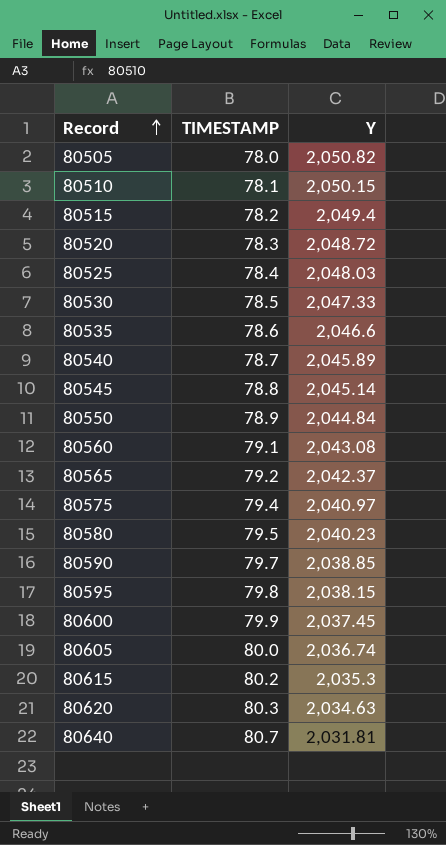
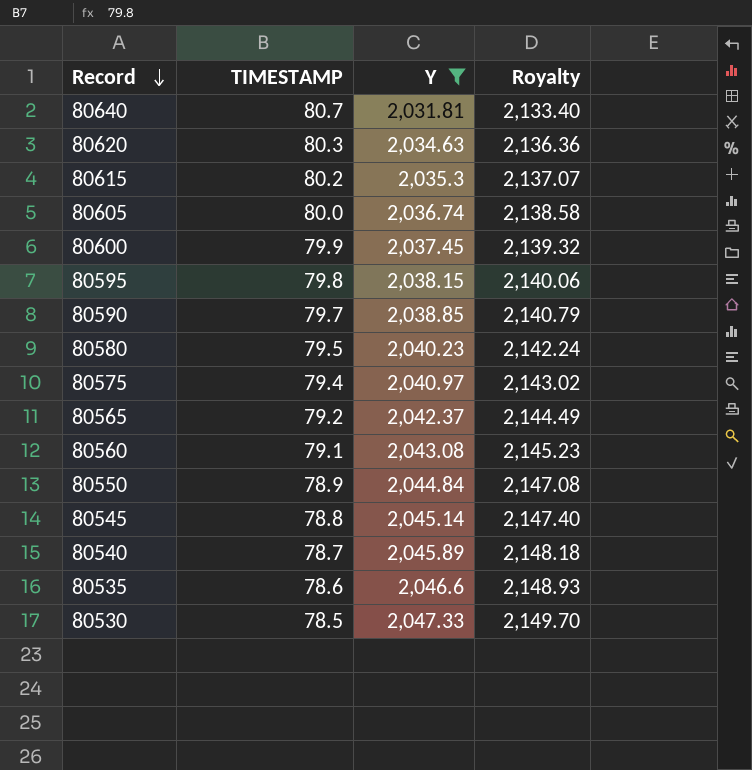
filter: none -> Y <= 2,047.33
row order: Record ascending -> Record descending
column Royalty | formula: none -> [Y] * 1.05

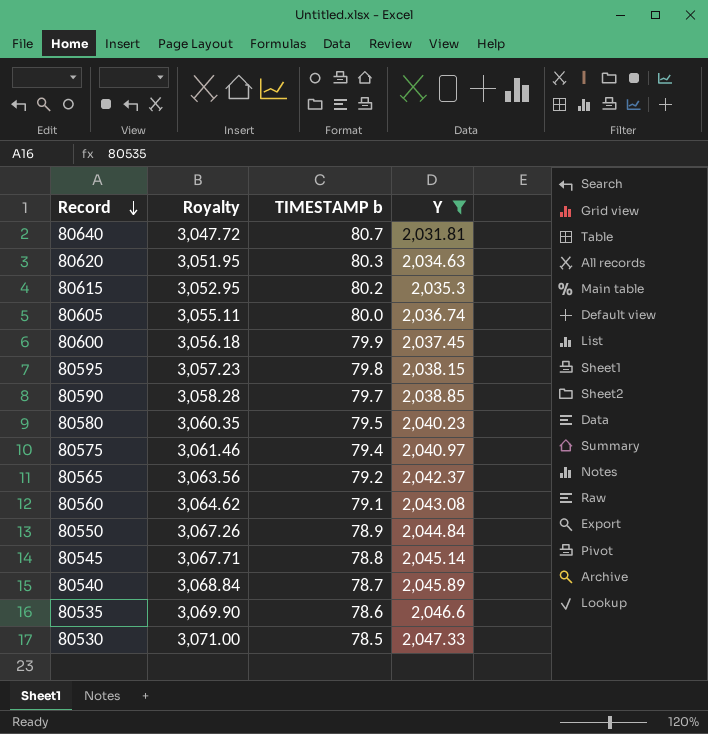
column Royalty | formula: [Y] * 1.05 -> [Y] * 1.5
column Royalty | position: 4 -> 2
column name: TIMESTAMP -> TIMESTAMP b

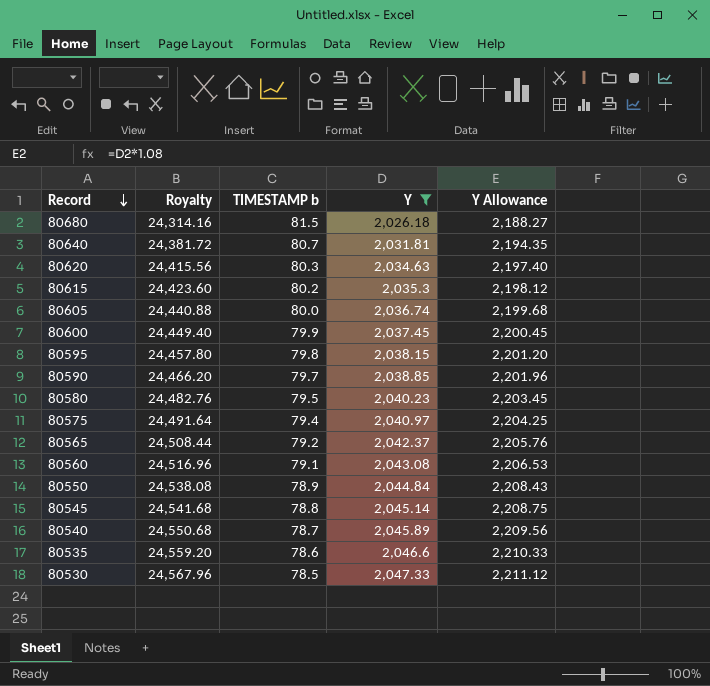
column Royalty | formula: [Y] * 1.5 -> [Y] * 12
column Y Allowance | formula: none -> [Y] * 1.08
row 80680: none -> 24,314.16 | 81.5 | 2,026.18 | 2,188.27

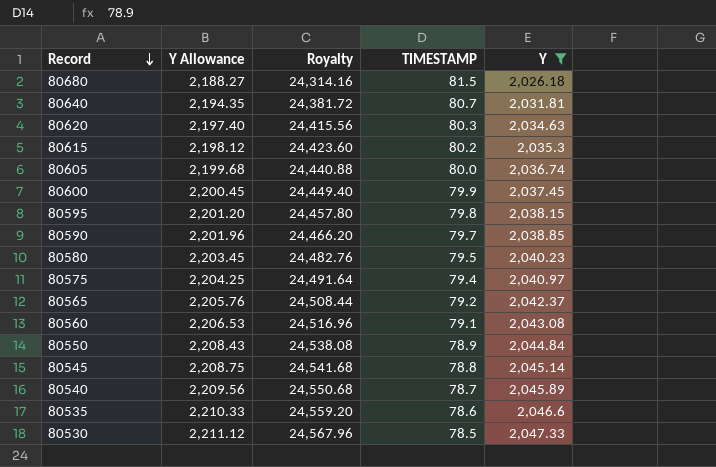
column Y Allowance | position: 5 -> 2
column name: TIMESTAMP b -> TIMESTAMP

